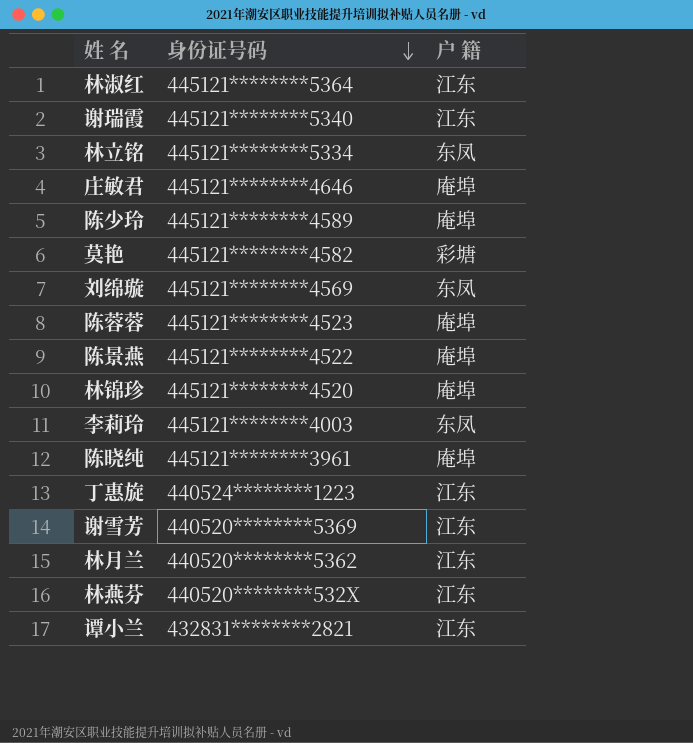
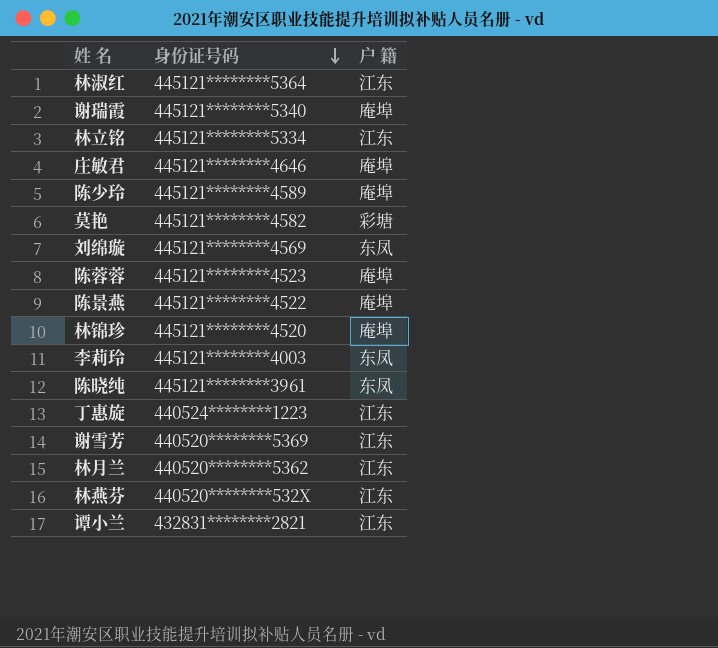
谢瑞霞 | 户 籍: 江东 -> 庵埠
林立铭 | 户 籍: 东凤 -> 江东
陈晓纯 | 户 籍: 庵埠 -> 东凤

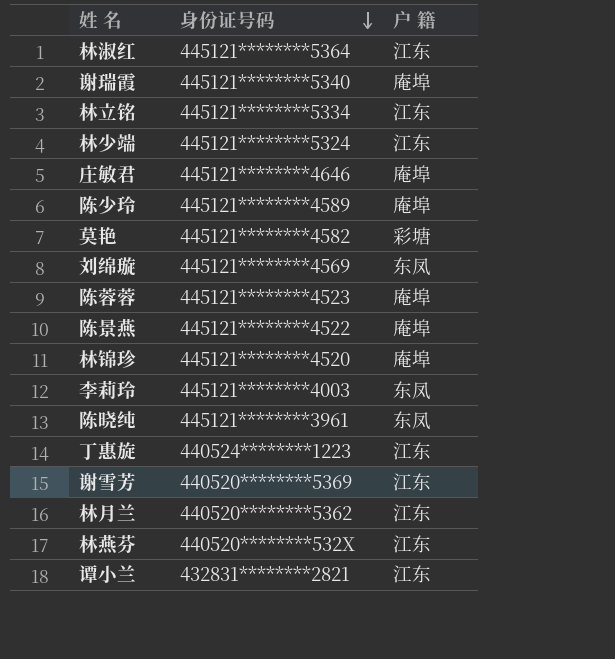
row 林少端: none -> 445121********5324 | 江东

